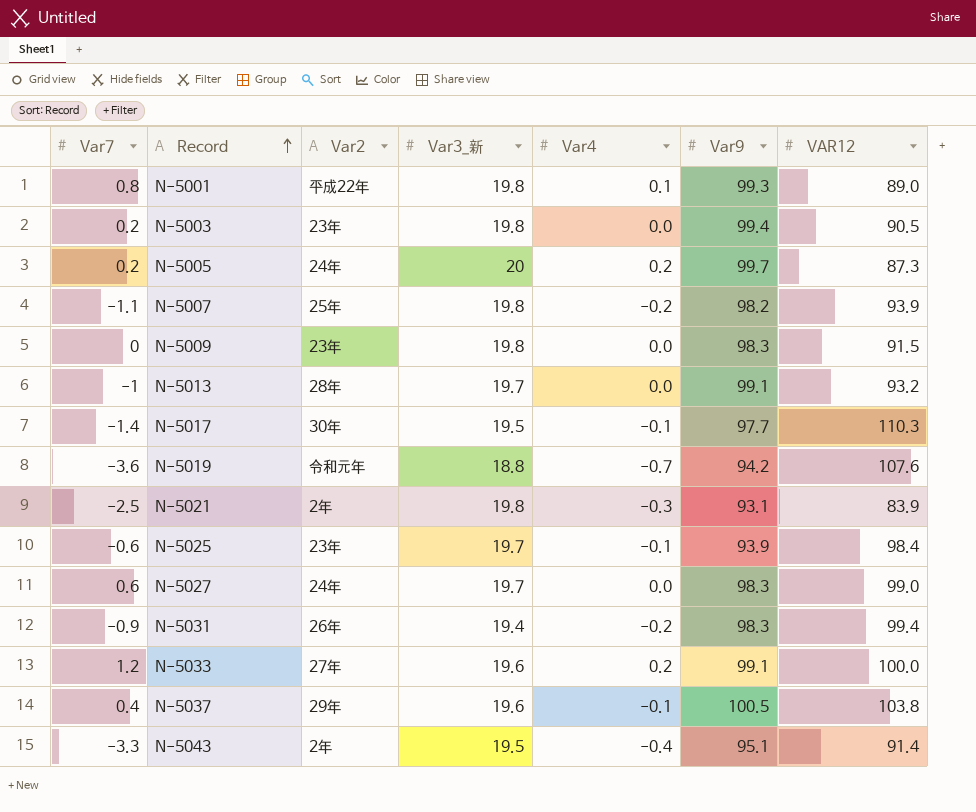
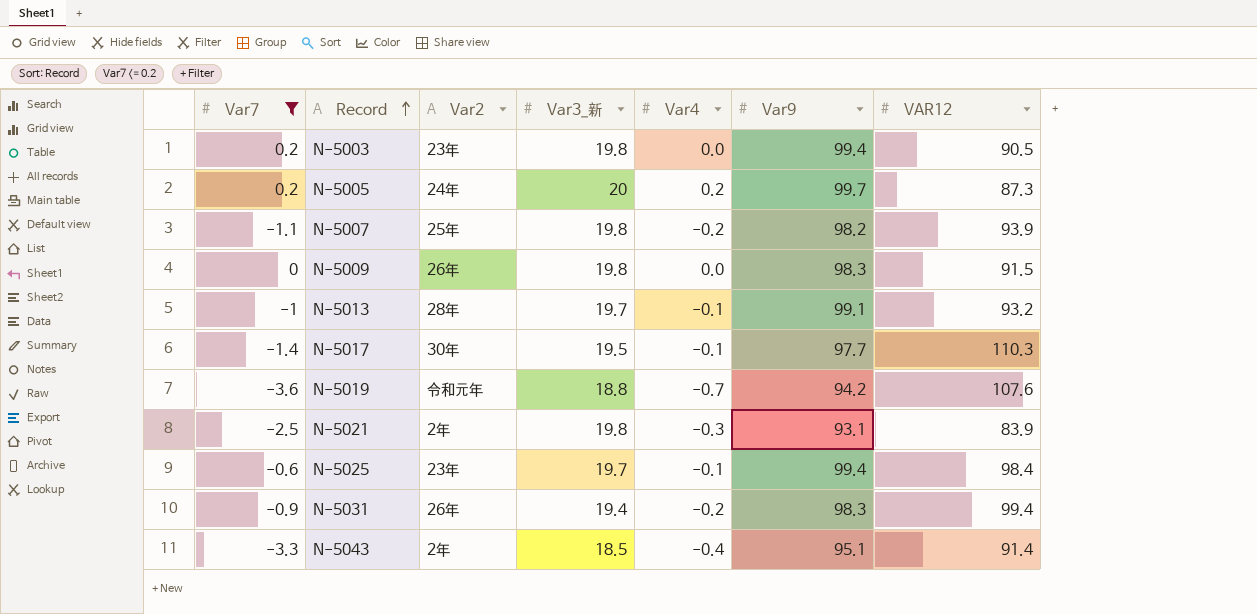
filter: none -> Var7 <= 0.2
N-5009 | Var2: 23年 -> 26年
N-5013 | Var4: 0.0 -> -0.1
N-5025 | Var9: 93.9 -> 99.4
N-5043 | Var3_新: 19.5 -> 18.5

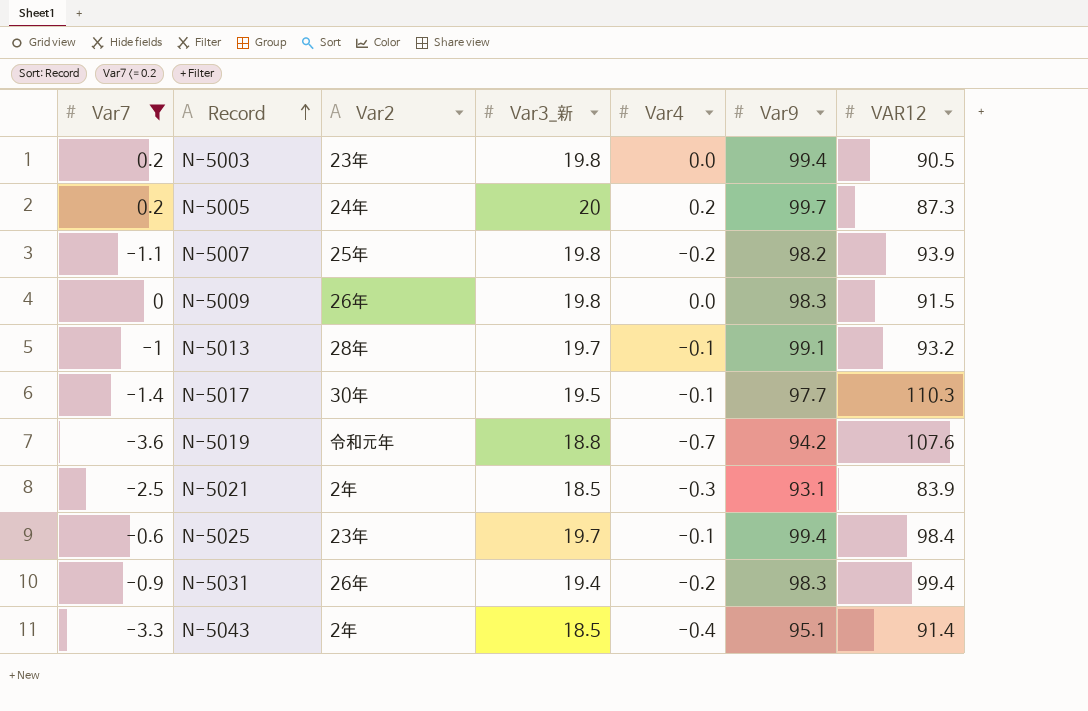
N-5021 | Var3_新: 19.8 -> 18.5

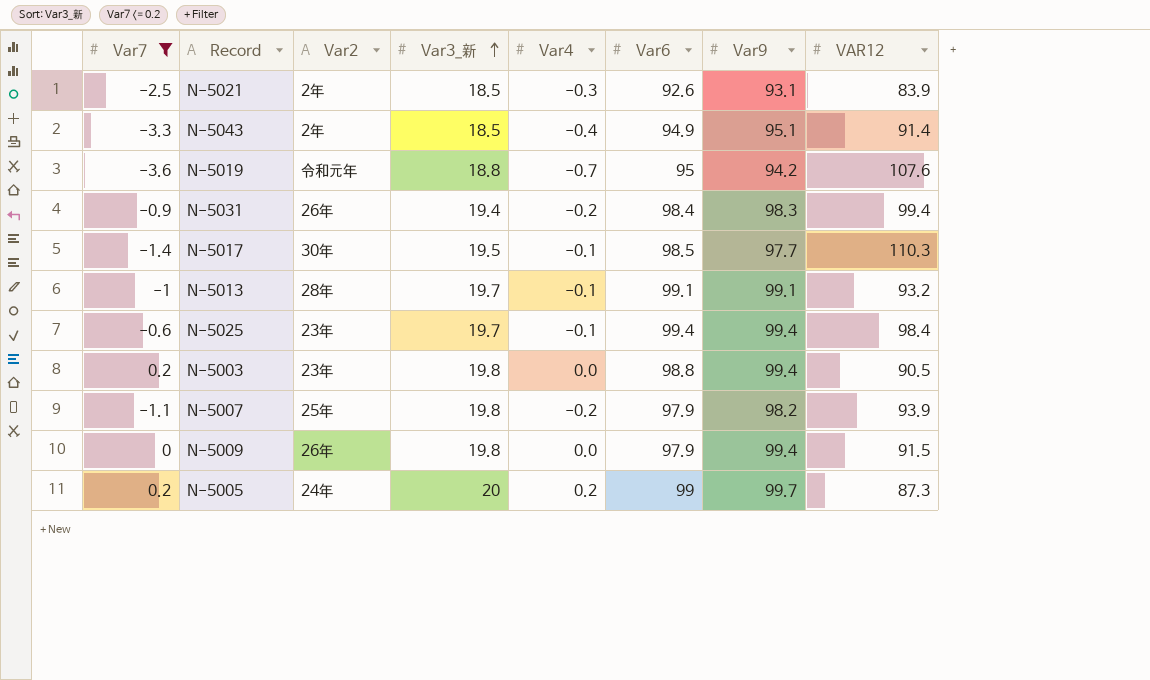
row order: Record ascending -> Var3_新 ascending
column Var6 | position: none -> 6
N-5009 | Var9: 98.3 -> 99.4

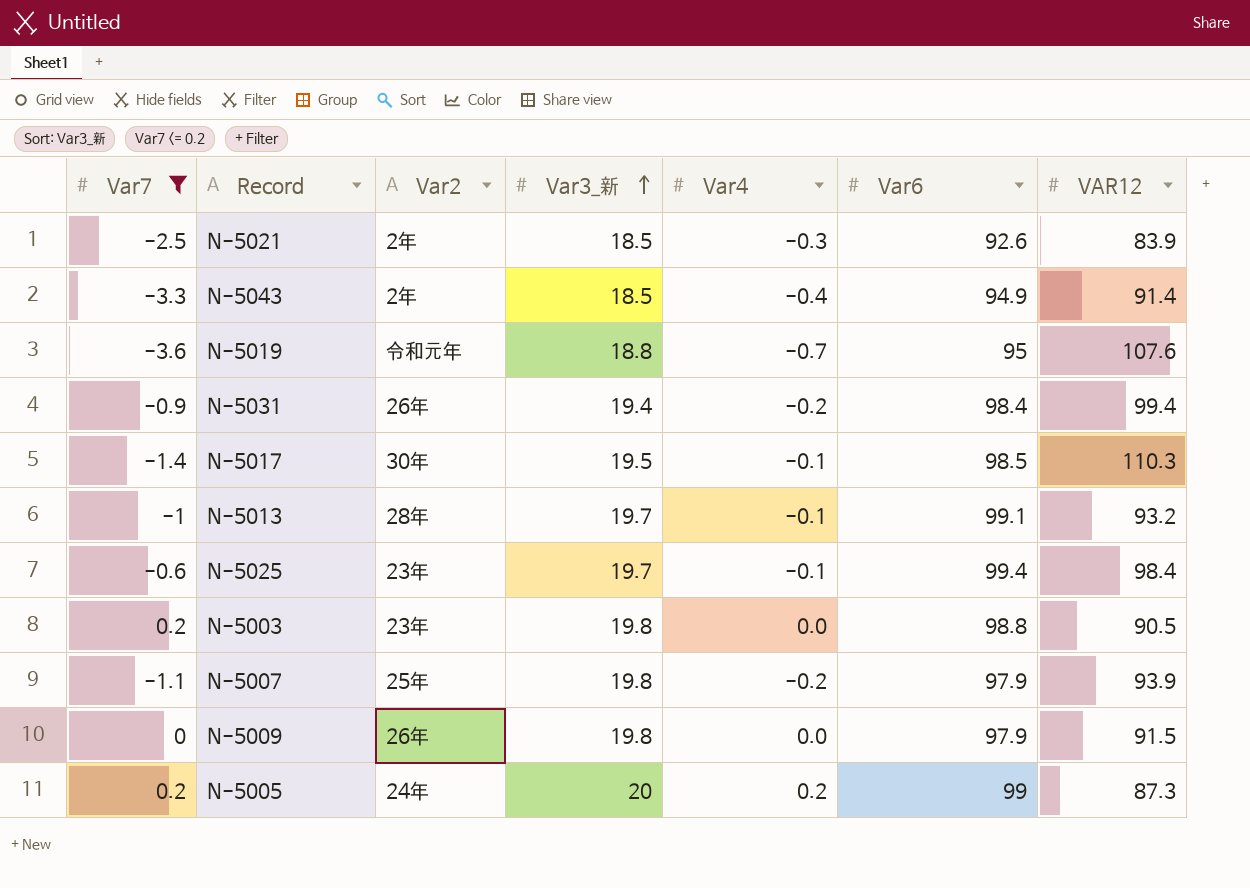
column Var9 | position: 7 -> none

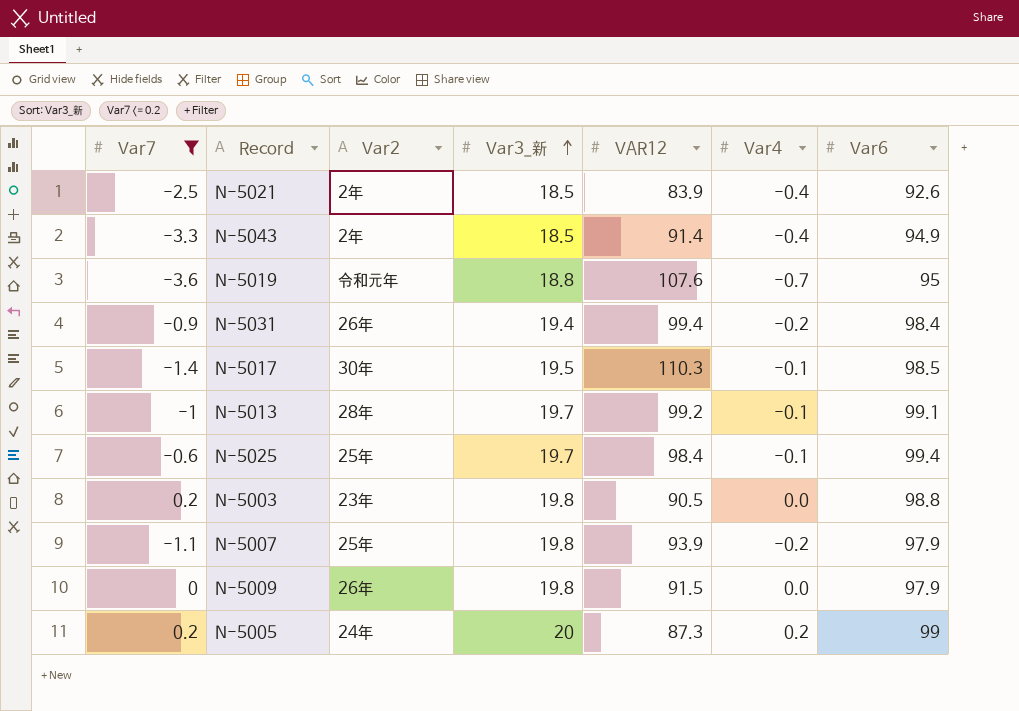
column VAR12 | position: 7 -> 5
N-5021 | Var4: -0.3 -> -0.4
N-5013 | VAR12: 93.2 -> 99.2
N-5025 | Var2: 23年 -> 25年

